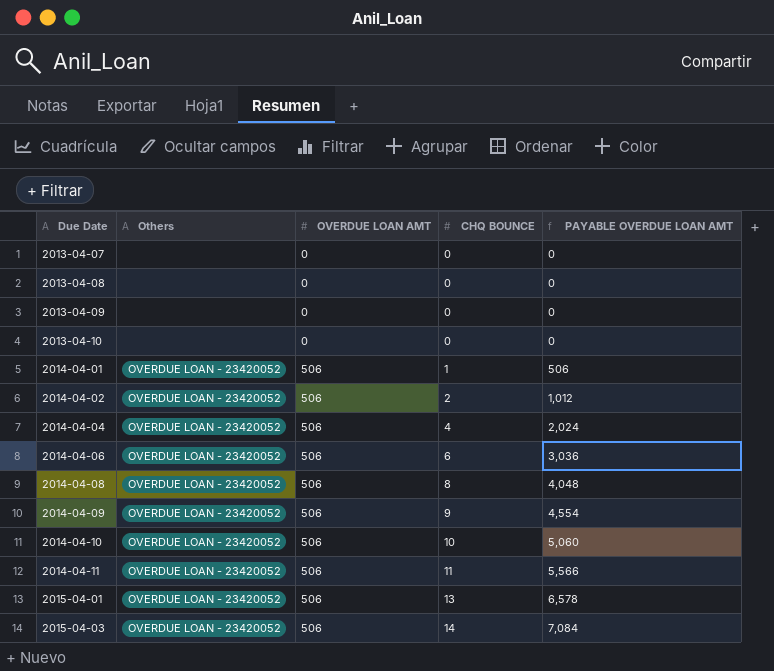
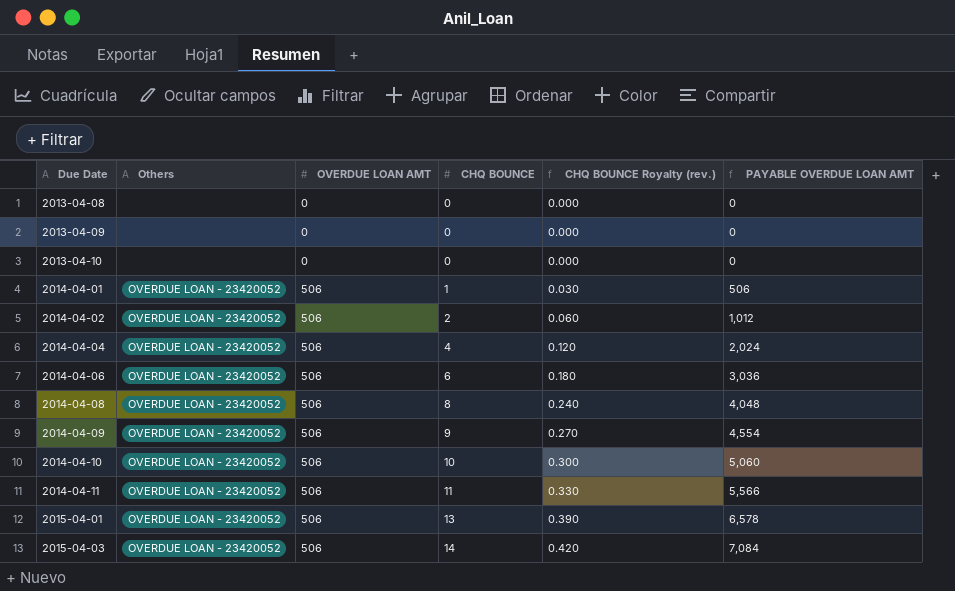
column CHQ BOUNCE Royalty (rev.) | formula: none -> [CHQ BOUNCE] * 0.03
row 2013-04-07: none | 0 | 0 | 0 -> none

